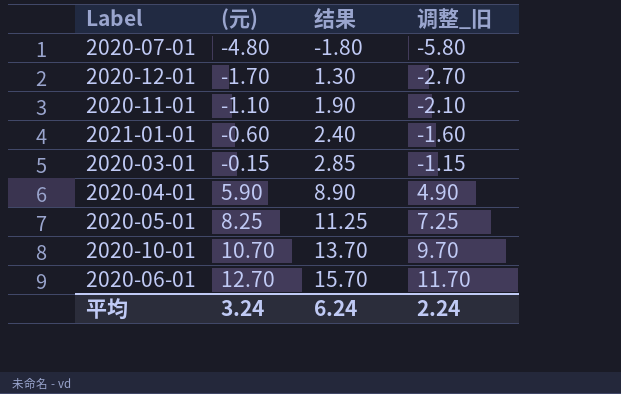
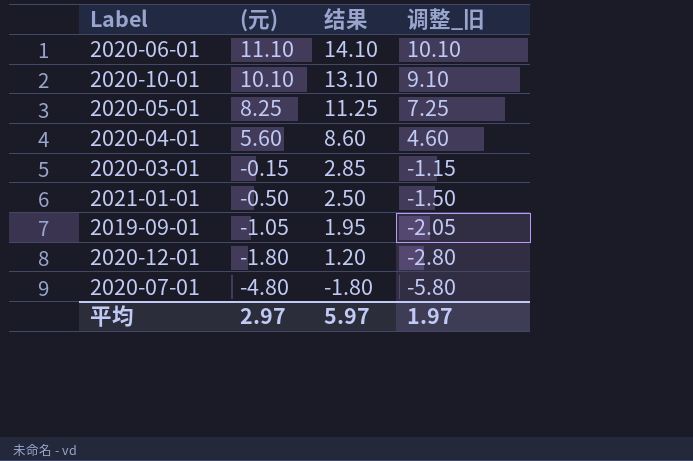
row order: (元) ascending -> (元) descending
row 2020-11-01: -1.10 | 1.90 | -2.10 -> none
2020-06-01 | (元): 12.70 -> 11.10
2020-06-01 | 结果: 15.70 -> 14.10
2020-06-01 | 调整_旧: 11.70 -> 10.10
2020-10-01 | (元): 10.70 -> 10.10
2020-10-01 | 结果: 13.70 -> 13.10
2020-10-01 | 调整_旧: 9.70 -> 9.10
2020-04-01 | (元): 5.90 -> 5.60
2020-04-01 | 结果: 8.90 -> 8.60
2020-04-01 | 调整_旧: 4.90 -> 4.60
2021-01-01 | (元): -0.60 -> -0.50
2021-01-01 | 结果: 2.40 -> 2.50
2021-01-01 | 调整_旧: -1.60 -> -1.50
row 2019-09-01: none -> -1.05 | 1.95 | -2.05
2020-12-01 | (元): -1.70 -> -1.80
2020-12-01 | 结果: 1.30 -> 1.20
2020-12-01 | 调整_旧: -2.70 -> -2.80
平均 | (元): 3.24 -> 2.97
平均 | 结果: 6.24 -> 5.97
平均 | 调整_旧: 2.24 -> 1.97

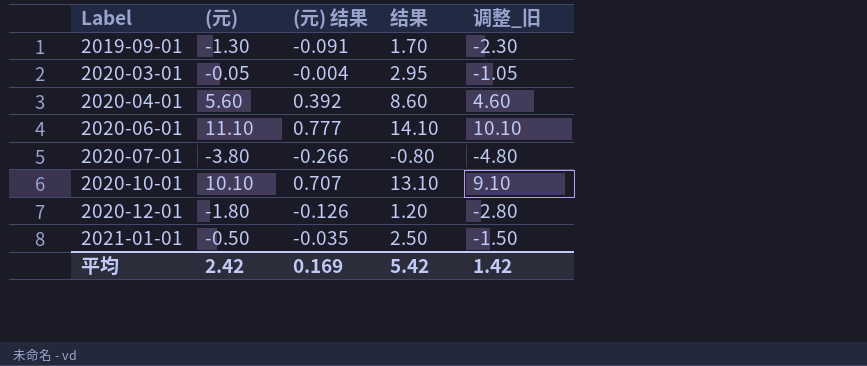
row order: (元) descending -> Label ascending
column (元) 结果 | formula: none -> [(元)] * 0.07
row 2020-05-01: 8.25 | 11.25 | 7.25 -> none
2019-09-01 | (元): -1.05 -> -1.30
2019-09-01 | 结果: 1.95 -> 1.70
2019-09-01 | 调整_旧: -2.05 -> -2.30
2020-03-01 | (元): -0.15 -> -0.05
2020-03-01 | 结果: 2.85 -> 2.95
2020-03-01 | 调整_旧: -1.15 -> -1.05
2020-07-01 | (元): -4.80 -> -3.80
2020-07-01 | 结果: -1.80 -> -0.80
2020-07-01 | 调整_旧: -5.80 -> -4.80
平均 | (元): 2.97 -> 2.42
平均 | 结果: 5.97 -> 5.42
平均 | 调整_旧: 1.97 -> 1.42

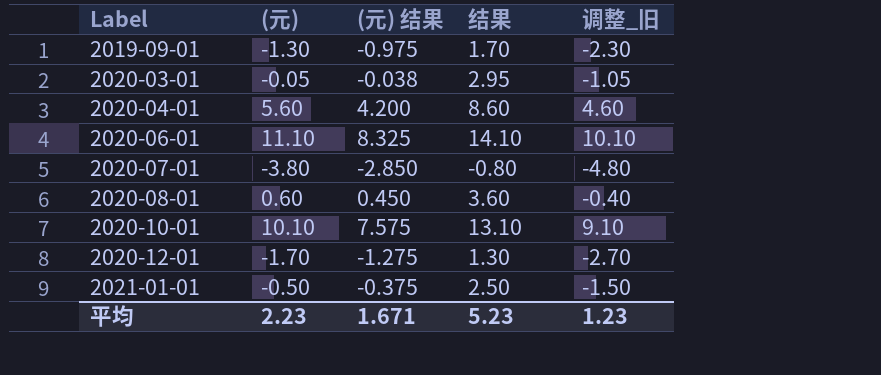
column (元) 结果 | formula: [(元)] * 0.07 -> [(元)] * 0.75
row 2020-08-01: none -> 0.60 | 0.450 | 3.60 | -0.40
2020-12-01 | (元): -1.80 -> -1.70
2020-12-01 | 结果: 1.20 -> 1.30
2020-12-01 | 调整_旧: -2.80 -> -2.70
平均 | (元): 2.42 -> 2.23
平均 | (元) 结果: 0.169 -> 1.671
平均 | 结果: 5.42 -> 5.23
平均 | 调整_旧: 1.42 -> 1.23

